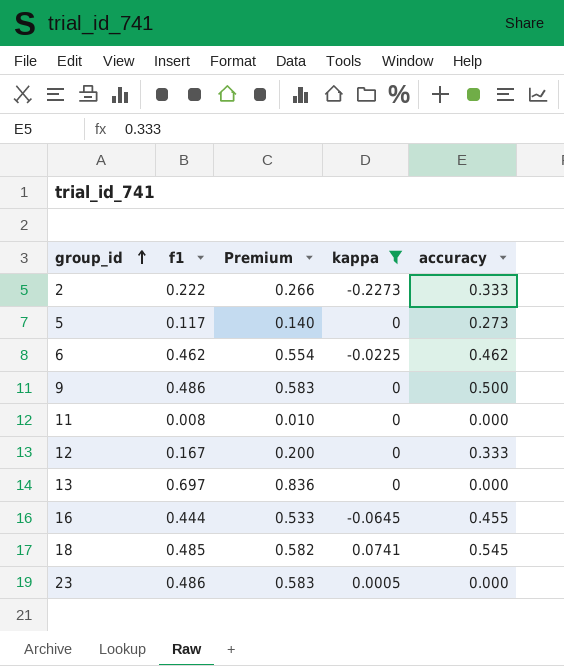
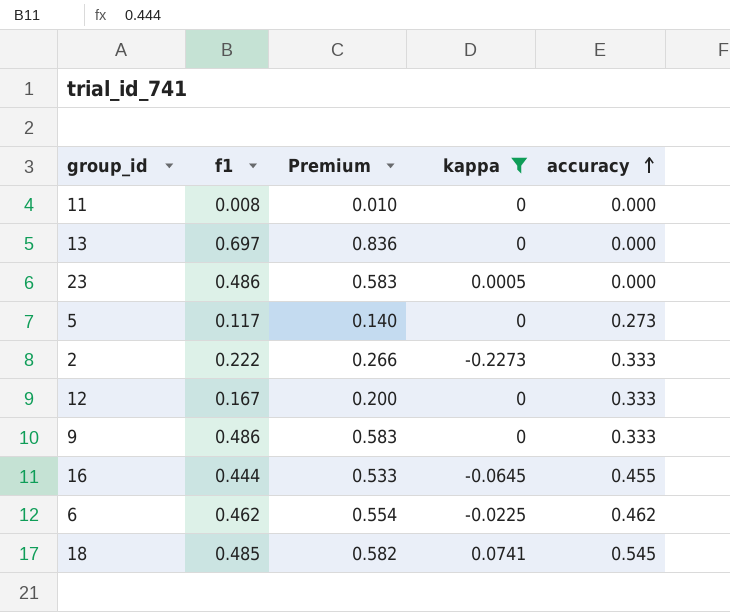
row order: group_id ascending -> accuracy ascending
9 | accuracy: 0.500 -> 0.333

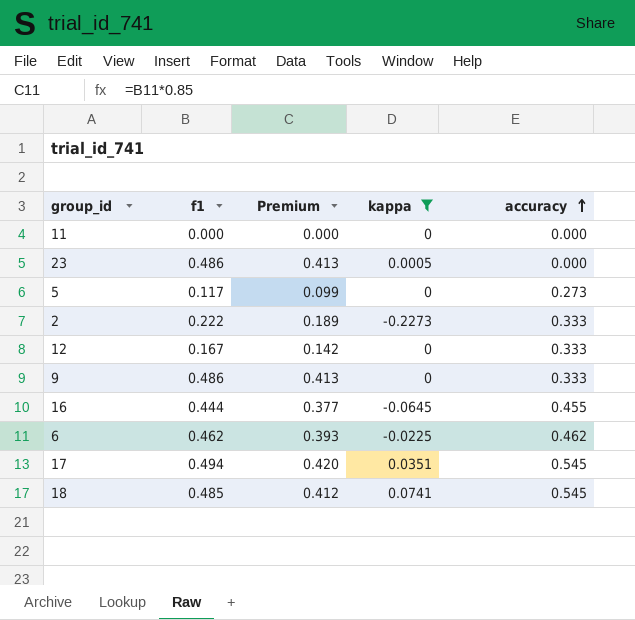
column Premium | formula: [f1] * 1.2 -> [f1] * 0.85
row 13: 0.697 | 0.836 | 0 | 0.000 -> none
11 | f1: 0.008 -> 0.000
row 17: none -> 0.494 | 0.420 | 0.0351 | 0.545

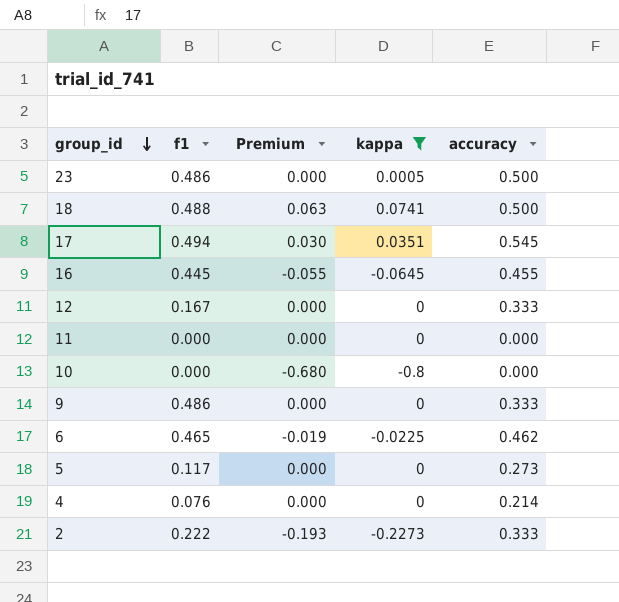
row order: accuracy ascending -> group_id descending
column Premium | formula: [f1] * 0.85 -> [kappa] * 0.85
23 | accuracy: 0.000 -> 0.500
18 | f1: 0.485 -> 0.488
18 | accuracy: 0.545 -> 0.500
16 | f1: 0.444 -> 0.445
row 10: none -> 0.000 | -0.680 | -0.8 | 0.000
6 | f1: 0.462 -> 0.465
row 4: none -> 0.076 | 0.000 | 0 | 0.214

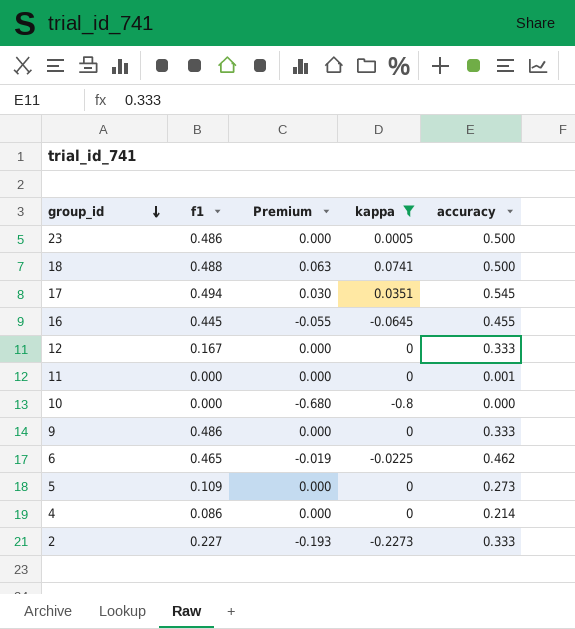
11 | accuracy: 0.000 -> 0.001
5 | f1: 0.117 -> 0.109
4 | f1: 0.076 -> 0.086
2 | f1: 0.222 -> 0.227

